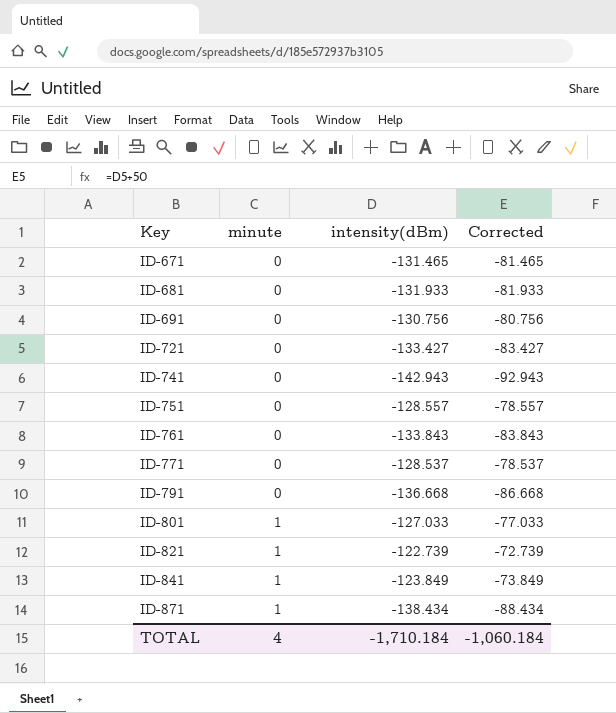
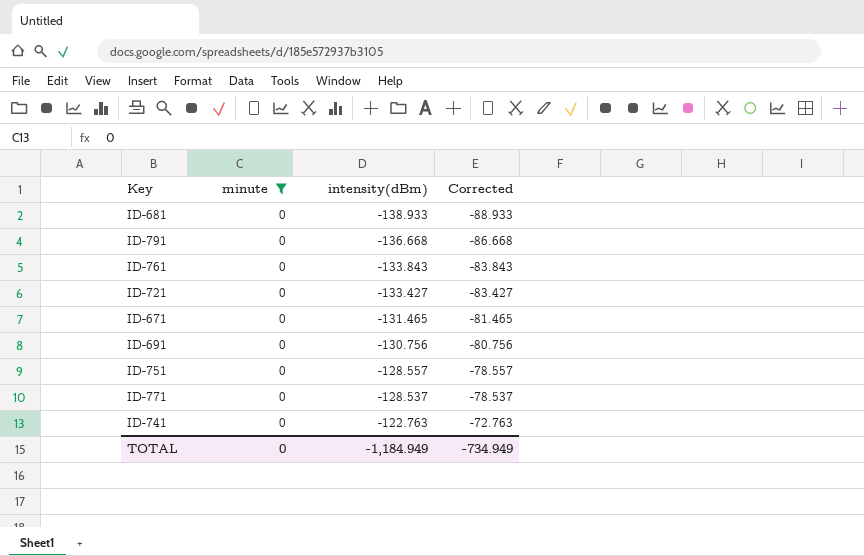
filter: none -> minute = 0
row order: Key ascending -> intensity(dBm) ascending
ID-681 | intensity(dBm): -131.933 -> -138.933
ID-681 | Corrected: -81.933 -> -88.933
ID-741 | intensity(dBm): -142.943 -> -122.763
ID-741 | Corrected: -92.943 -> -72.763
TOTAL | minute: 4 -> 0
TOTAL | intensity(dBm): -1,710.184 -> -1,184.949
TOTAL | Corrected: -1,060.184 -> -734.949

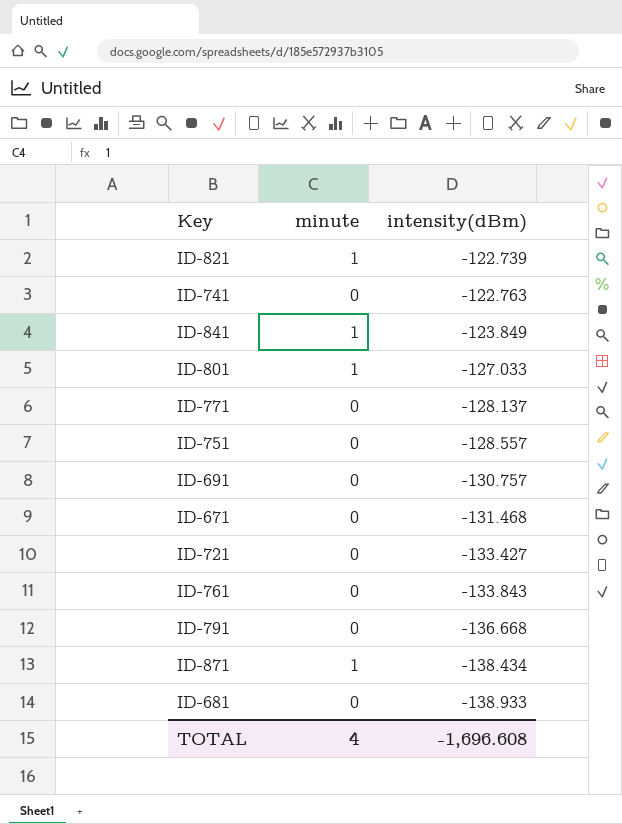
filter: minute = 0 -> none
row order: intensity(dBm) ascending -> intensity(dBm) descending
column Corrected | formula: [intensity(dBm)] + 50 -> none
ID-771 | intensity(dBm): -128.537 -> -128.137
ID-691 | intensity(dBm): -130.756 -> -130.757
ID-671 | intensity(dBm): -131.465 -> -131.468
TOTAL | minute: 0 -> 4
TOTAL | intensity(dBm): -1,184.949 -> -1,696.608

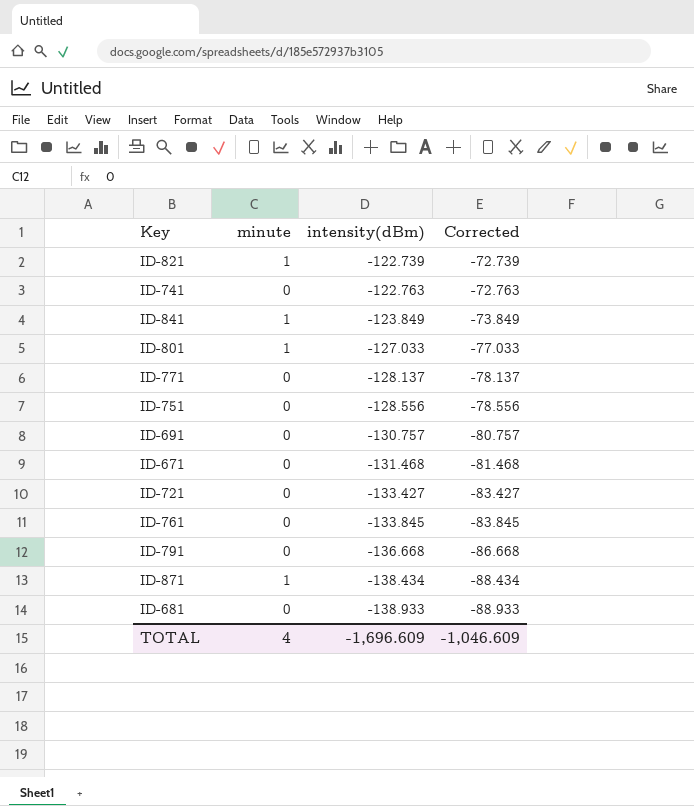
column Corrected | formula: none -> [intensity(dBm)] + 50
ID-751 | intensity(dBm): -128.557 -> -128.556
ID-761 | intensity(dBm): -133.843 -> -133.845
TOTAL | intensity(dBm): -1,696.608 -> -1,696.609

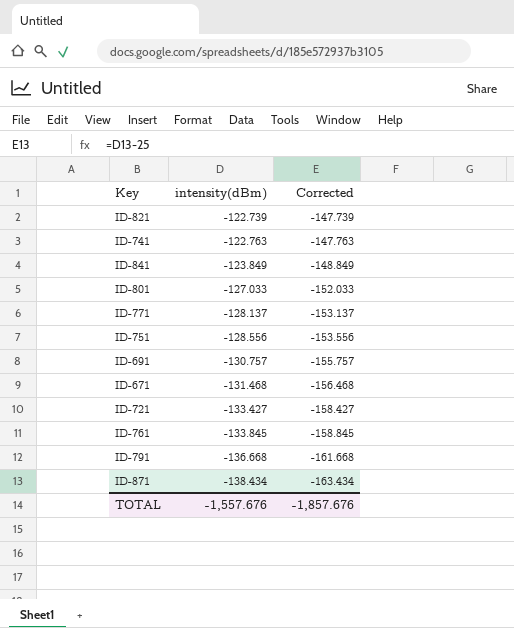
column minute | position: 2 -> none
column Corrected | formula: [intensity(dBm)] + 50 -> [intensity(dBm)] - 25
row ID-681: 0 | -138.933 | -88.933 -> none
TOTAL | intensity(dBm): -1,696.609 -> -1,557.676
TOTAL | Corrected: -1,046.609 -> -1,857.676

